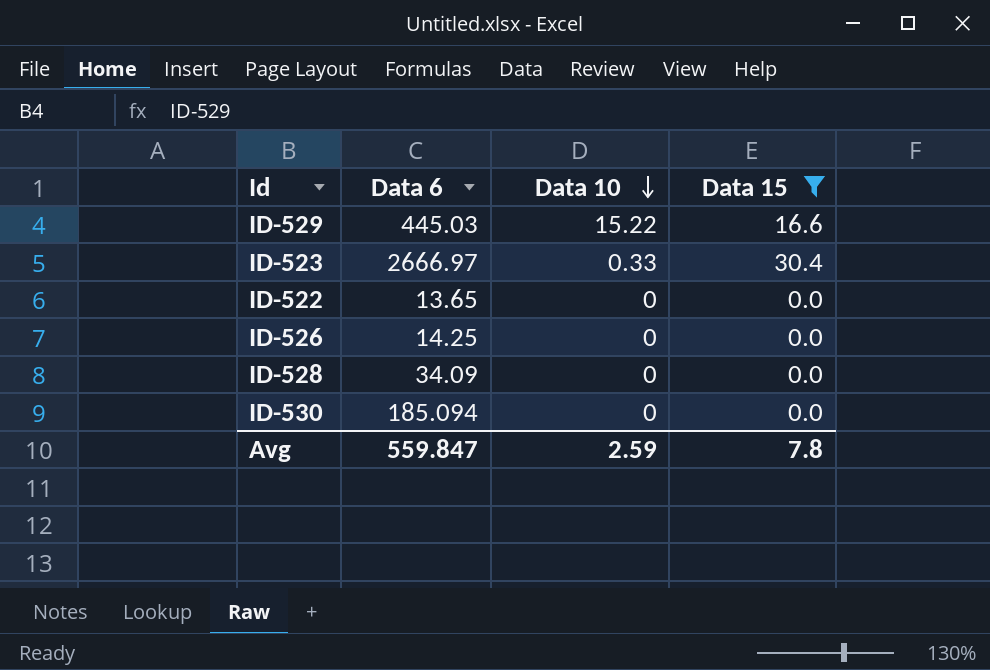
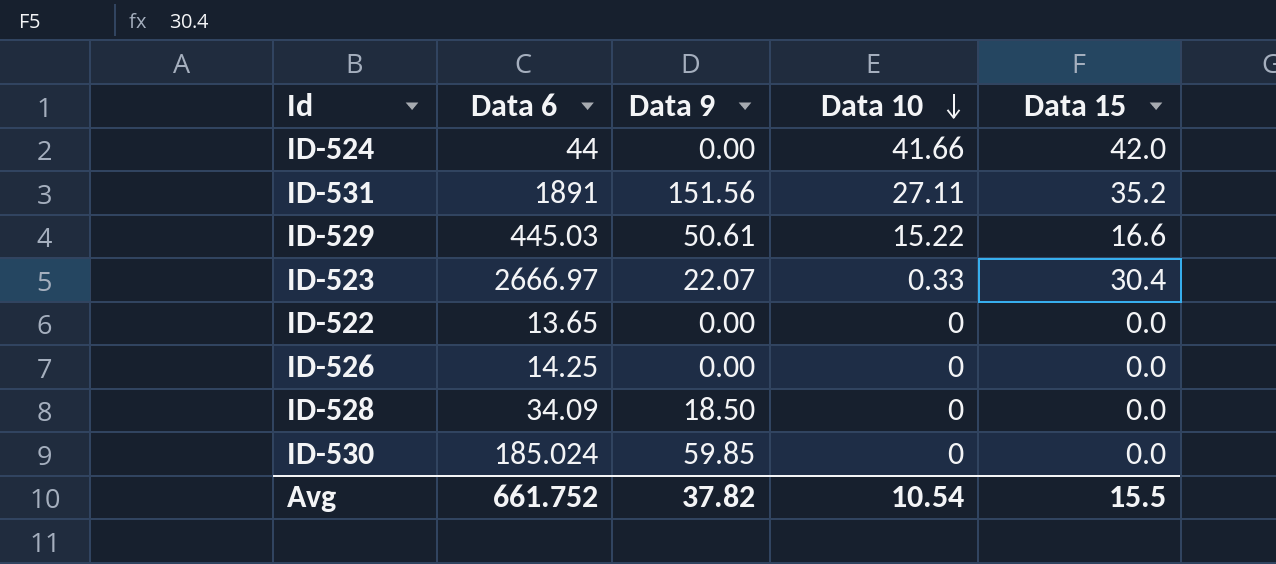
filter: Data 15 <= 30.4 -> none
column Data 9 | position: none -> 3
ID-530 | Data 6: 185.094 -> 185.024
Avg | Data 6: 559.847 -> 661.752
Avg | Data 10: 2.59 -> 10.54
Avg | Data 15: 7.8 -> 15.5

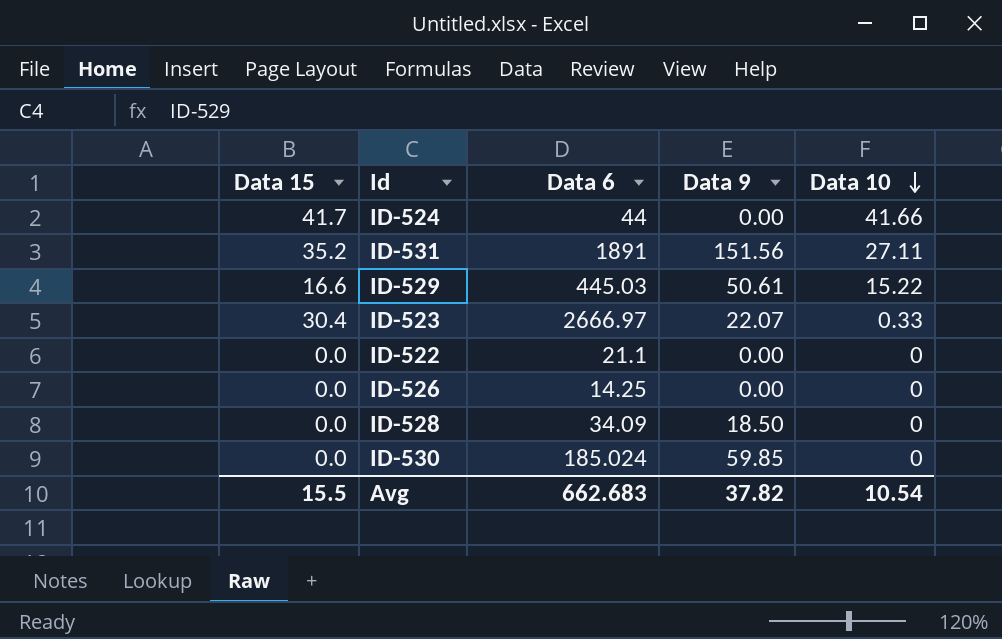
column Data 15 | position: 5 -> 1
ID-524 | Data 15: 42.0 -> 41.7
ID-522 | Data 6: 13.65 -> 21.1
Avg | Data 6: 661.752 -> 662.683

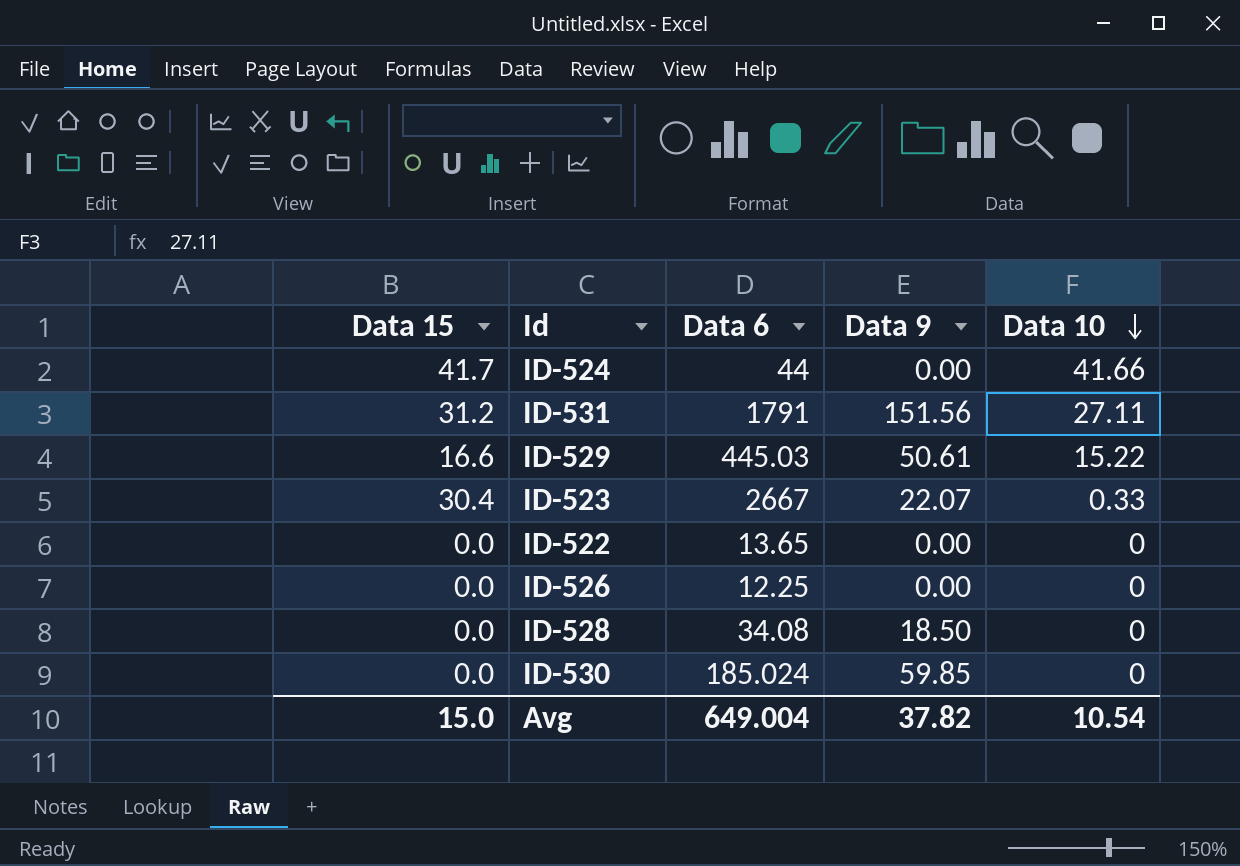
ID-531 | Data 15: 35.2 -> 31.2
ID-531 | Data 6: 1891 -> 1791
ID-523 | Data 6: 2666.97 -> 2667
ID-522 | Data 6: 21.1 -> 13.65
ID-526 | Data 6: 14.25 -> 12.25
ID-528 | Data 6: 34.09 -> 34.08
Avg | Data 15: 15.5 -> 15.0
Avg | Data 6: 662.683 -> 649.004

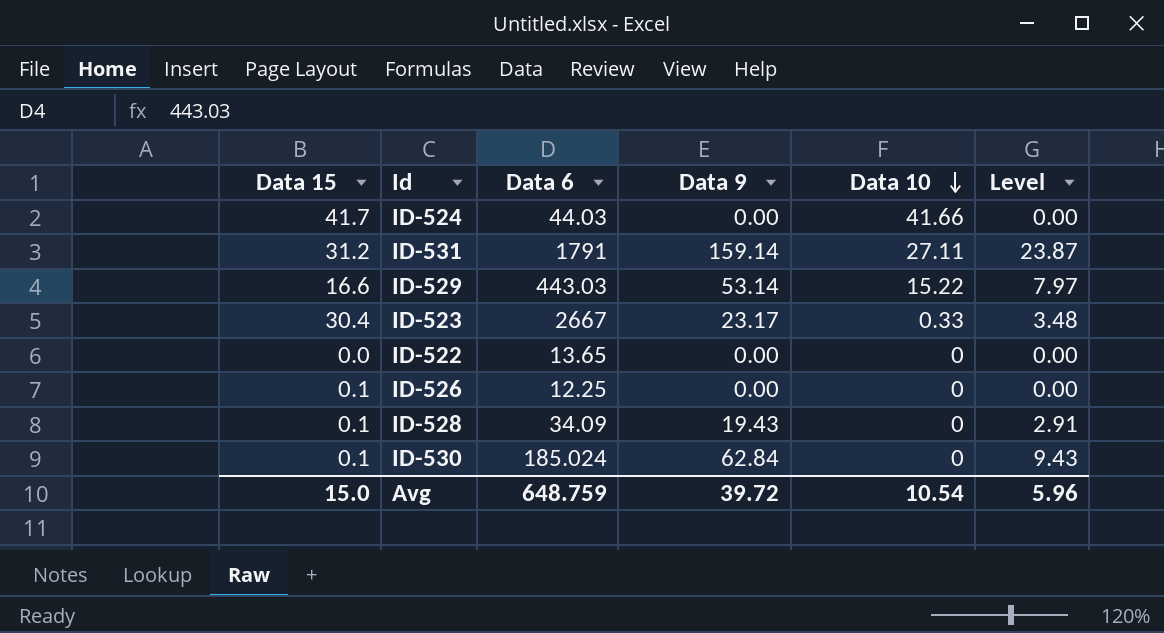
column Level | formula: none -> [Data 9] * 0.15
ID-524 | Data 6: 44 -> 44.03
ID-531 | Data 9: 151.56 -> 159.14
ID-529 | Data 6: 445.03 -> 443.03
ID-529 | Data 9: 50.61 -> 53.14
ID-523 | Data 9: 22.07 -> 23.17
ID-526 | Data 15: 0.0 -> 0.1
ID-528 | Data 15: 0.0 -> 0.1
ID-528 | Data 6: 34.08 -> 34.09
ID-528 | Data 9: 18.50 -> 19.43
ID-530 | Data 15: 0.0 -> 0.1
ID-530 | Data 9: 59.85 -> 62.84
Avg | Data 6: 649.004 -> 648.759
Avg | Data 9: 37.82 -> 39.72

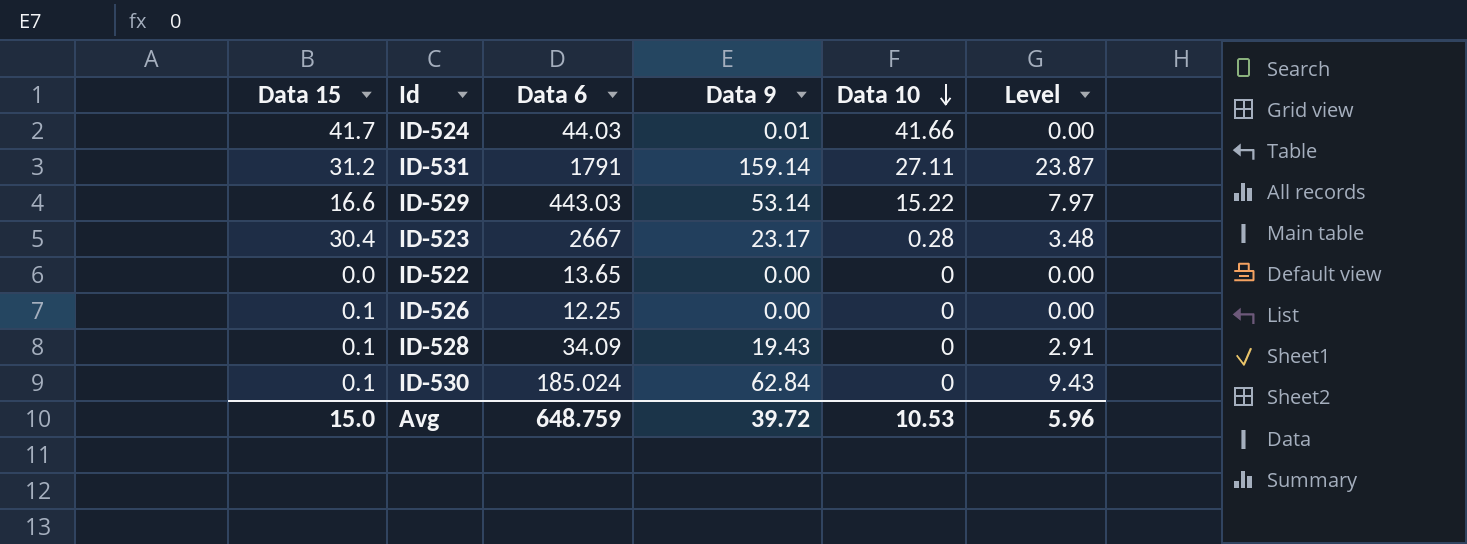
ID-524 | Data 9: 0.00 -> 0.01
ID-523 | Data 10: 0.33 -> 0.28
Avg | Data 10: 10.54 -> 10.53

